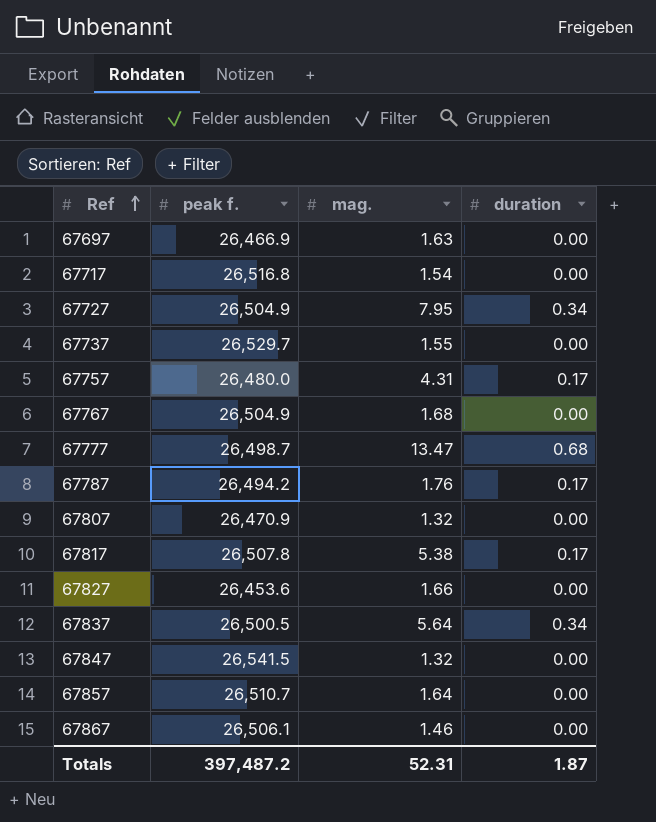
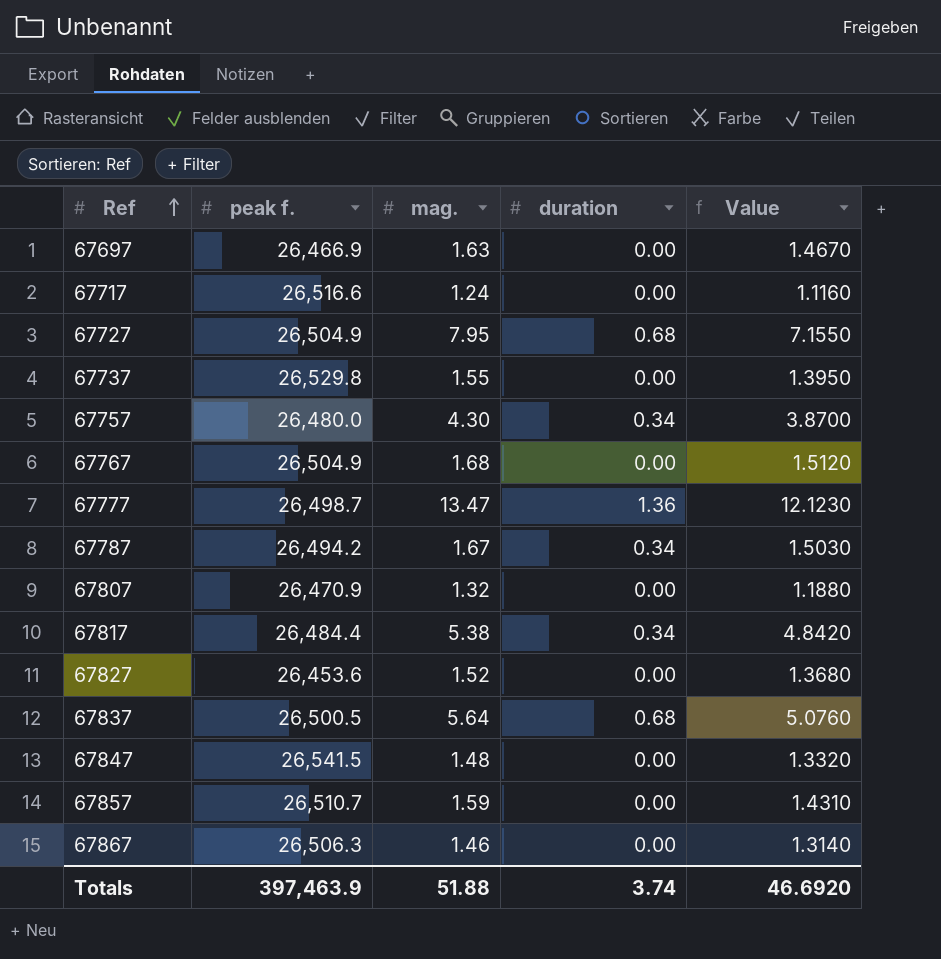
column Value | formula: none -> [mag.] * 0.9
67717 | peak f.: 26,516.8 -> 26,516.6
67717 | mag.: 1.54 -> 1.24
67727 | duration: 0.34 -> 0.68
67737 | peak f.: 26,529.7 -> 26,529.8
67757 | mag.: 4.31 -> 4.30
67757 | duration: 0.17 -> 0.34
67777 | duration: 0.68 -> 1.36
67787 | mag.: 1.76 -> 1.67
67787 | duration: 0.17 -> 0.34
67817 | peak f.: 26,507.8 -> 26,484.4
67817 | duration: 0.17 -> 0.34
67827 | mag.: 1.66 -> 1.52
67837 | duration: 0.34 -> 0.68
67847 | mag.: 1.32 -> 1.48
67857 | mag.: 1.64 -> 1.59
67867 | peak f.: 26,506.1 -> 26,506.3
Totals | peak f.: 397,487.2 -> 397,463.9
Totals | mag.: 52.31 -> 51.88
Totals | duration: 1.87 -> 3.74

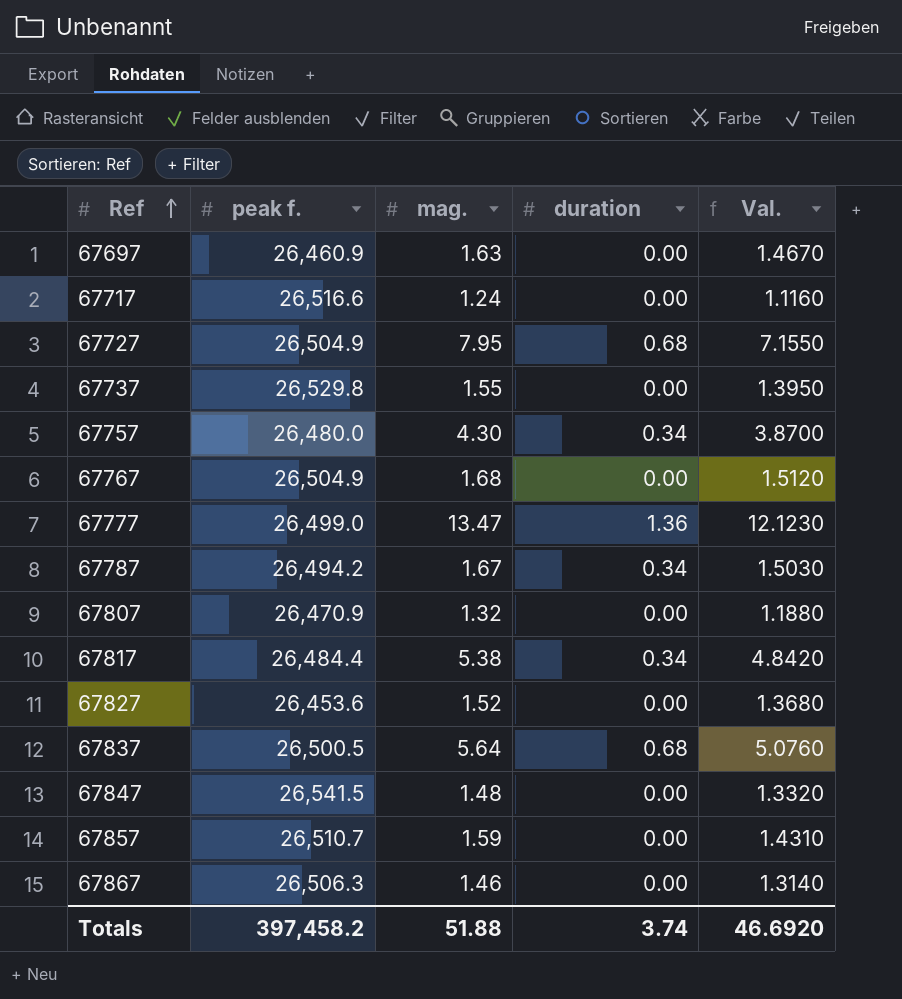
column name: Value -> Val.
67697 | peak f.: 26,466.9 -> 26,460.9
67777 | peak f.: 26,498.7 -> 26,499.0
Totals | peak f.: 397,463.9 -> 397,458.2

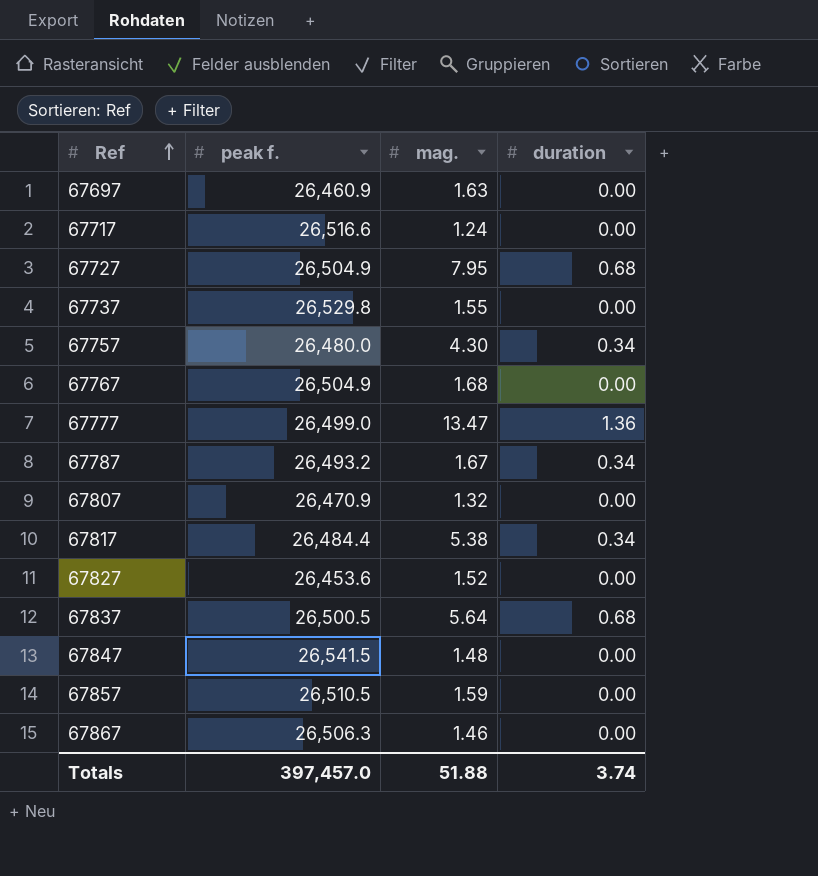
column Val. | formula: [mag.] * 0.9 -> none
67787 | peak f.: 26,494.2 -> 26,493.2
67857 | peak f.: 26,510.7 -> 26,510.5
Totals | peak f.: 397,458.2 -> 397,457.0

